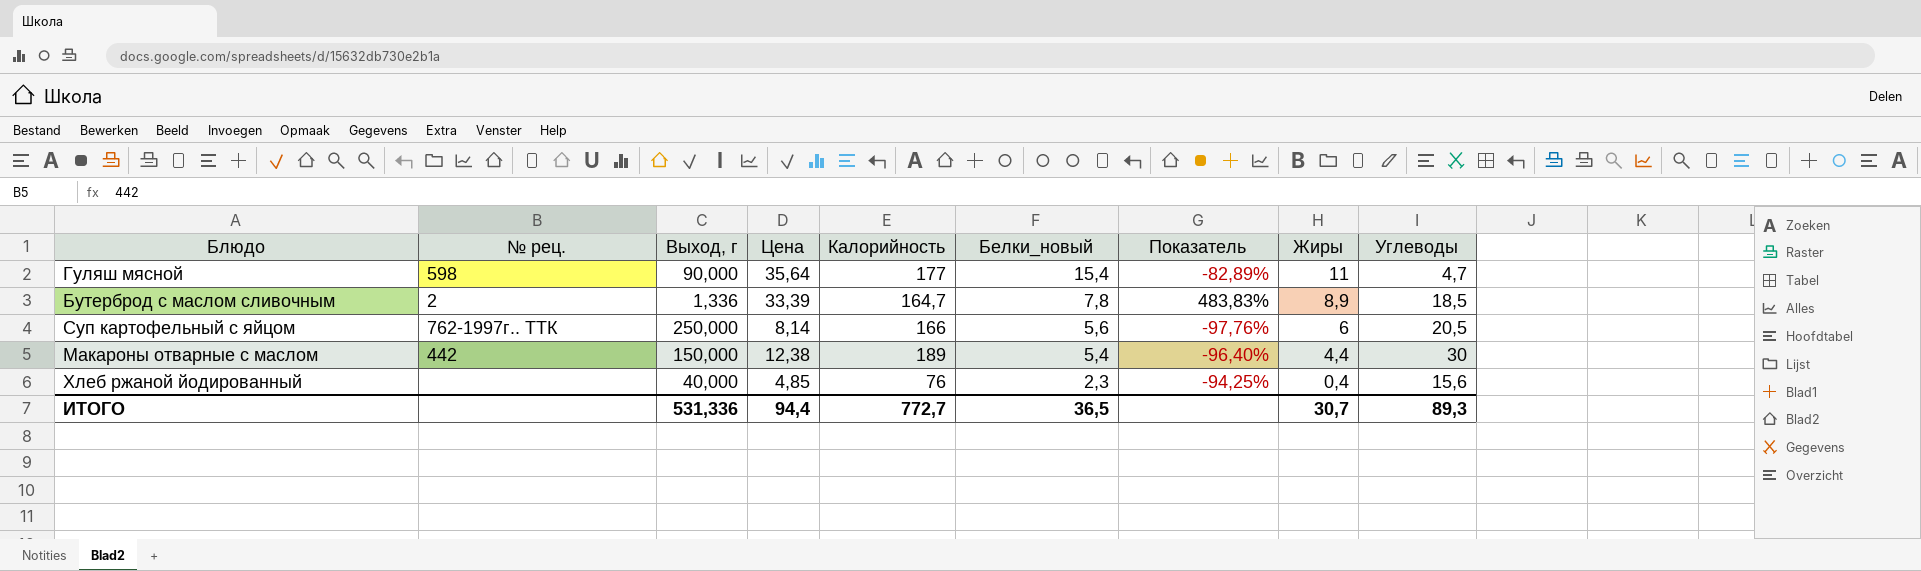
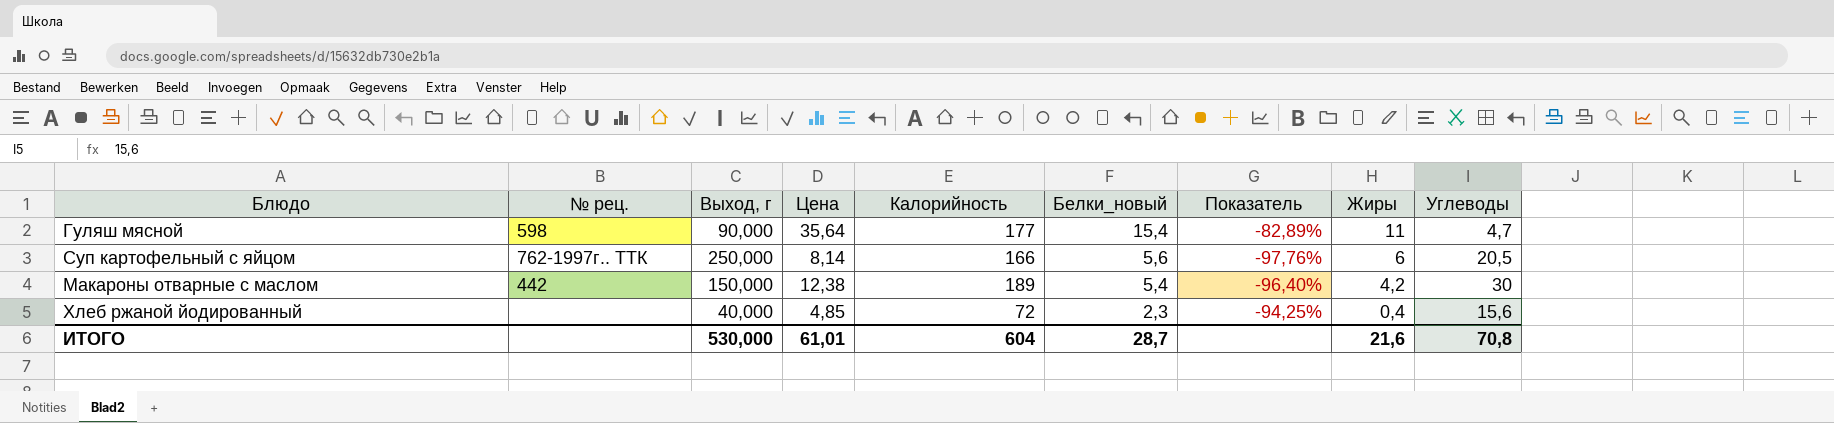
row Бутерброд с маслом сливочным: 2 | 1,336 | 33,39 | 164,7 | 7,8 | 483,83% | 8,9 | 18,5 -> none
Макароны отварные с маслом | Жиры: 4,4 -> 4,2
Хлеб ржаной йодированный | Калорийность: 76 -> 72
ИТОГО | Выход, г: 531,336 -> 530,000
ИТОГО | Цена: 94,4 -> 61,01
ИТОГО | Калорийность: 772,7 -> 604
ИТОГО | Белки_новый: 36,5 -> 28,7
ИТОГО | Жиры: 30,7 -> 21,6
ИТОГО | Углеводы: 89,3 -> 70,8

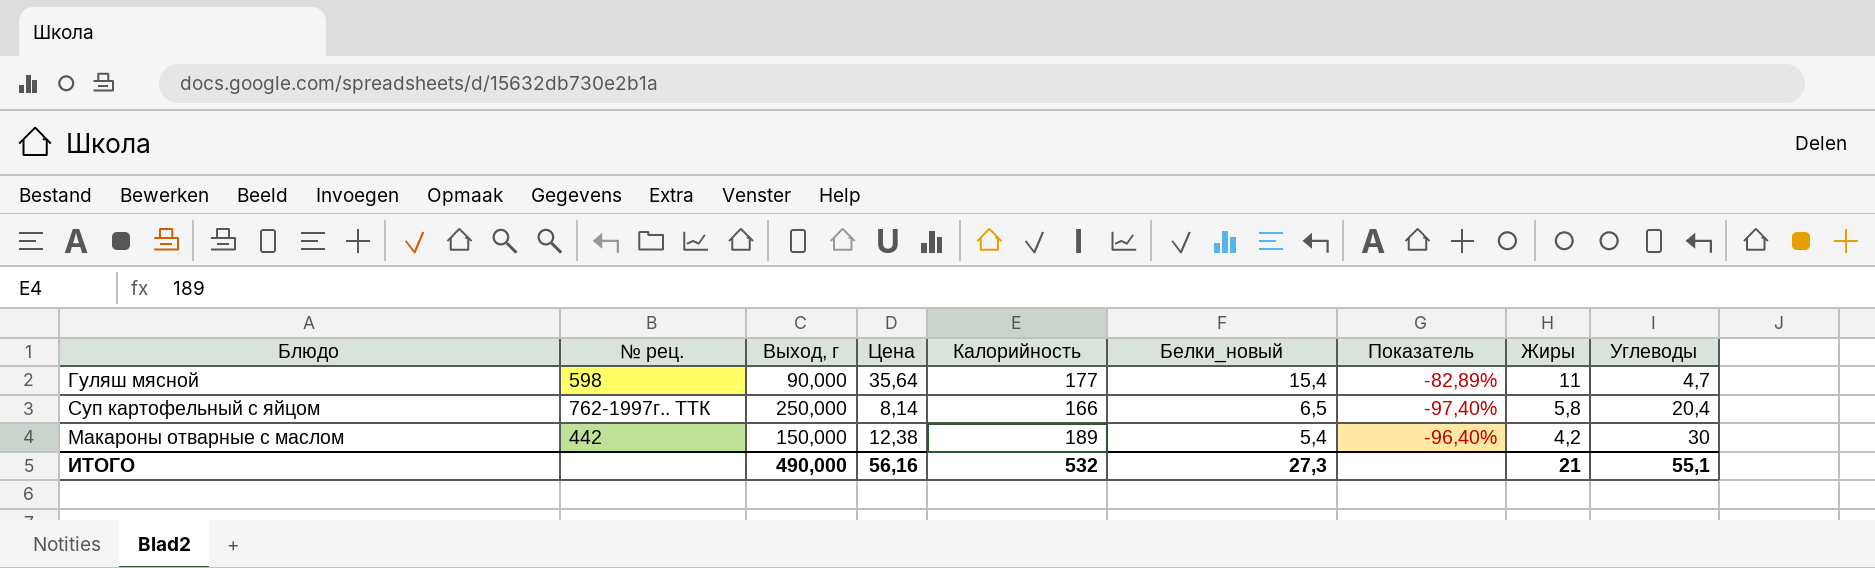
row Хлеб ржаной йодированный: none | 40,000 | 4,85 | 72 | 2,3 | -94,25% | 0,4 | 15,6 -> none
Суп картофельный с яйцом | Белки_новый: 5,6 -> 6,5
Суп картофельный с яйцом | Показатель: -97,76% -> -97,40%
Суп картофельный с яйцом | Жиры: 6 -> 5,8
Суп картофельный с яйцом | Углеводы: 20,5 -> 20,4
ИТОГО | Выход, г: 530,000 -> 490,000
ИТОГО | Цена: 61,01 -> 56,16
ИТОГО | Калорийность: 604 -> 532
ИТОГО | Белки_новый: 28,7 -> 27,3
ИТОГО | Жиры: 21,6 -> 21
ИТОГО | Углеводы: 70,8 -> 55,1

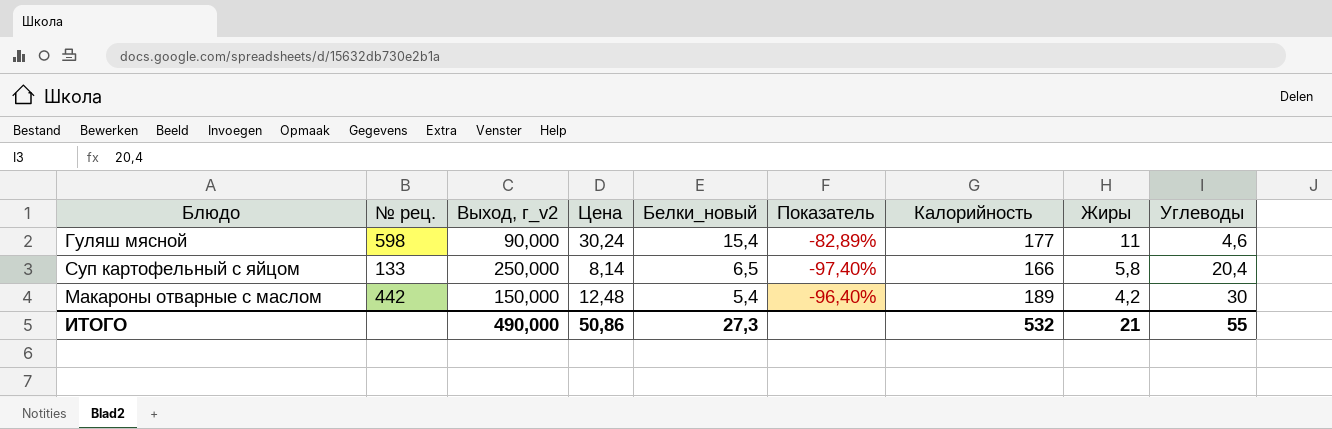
column name: Выход, г -> Выход, г_v2
column Калорийность | position: 5 -> 7
Гуляш мясной | Цена: 35,64 -> 30,24
Гуляш мясной | Углеводы: 4,7 -> 4,6
Суп картофельный с яйцом | № рец.: 762-1997г.. ТТК -> 133
Макароны отварные с маслом | Цена: 12,38 -> 12,48
ИТОГО | Цена: 56,16 -> 50,86
ИТОГО | Углеводы: 55,1 -> 55

